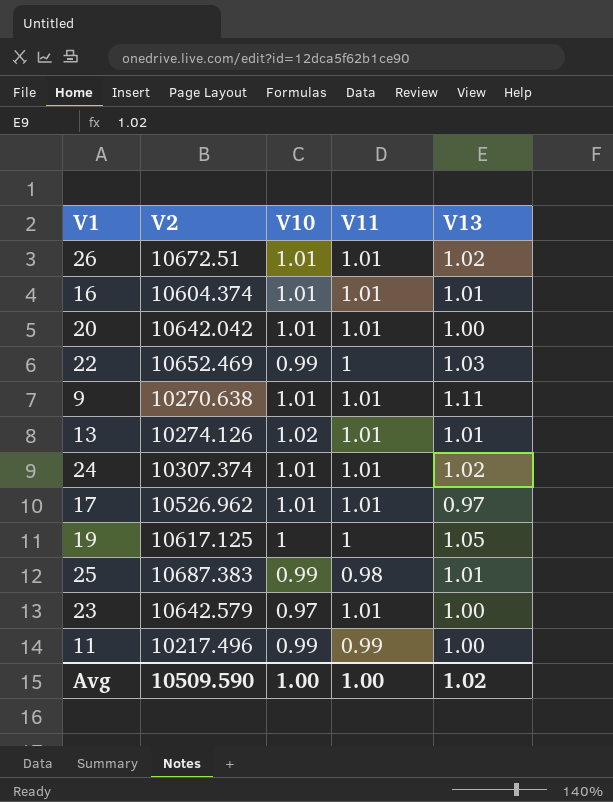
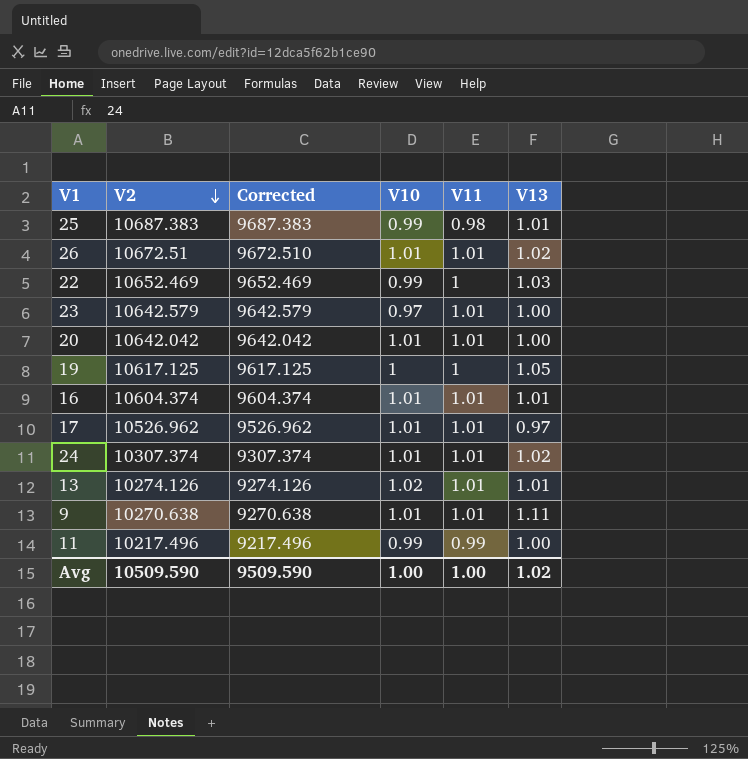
row order: none -> V2 descending
column Corrected | formula: none -> [V2] - 1000

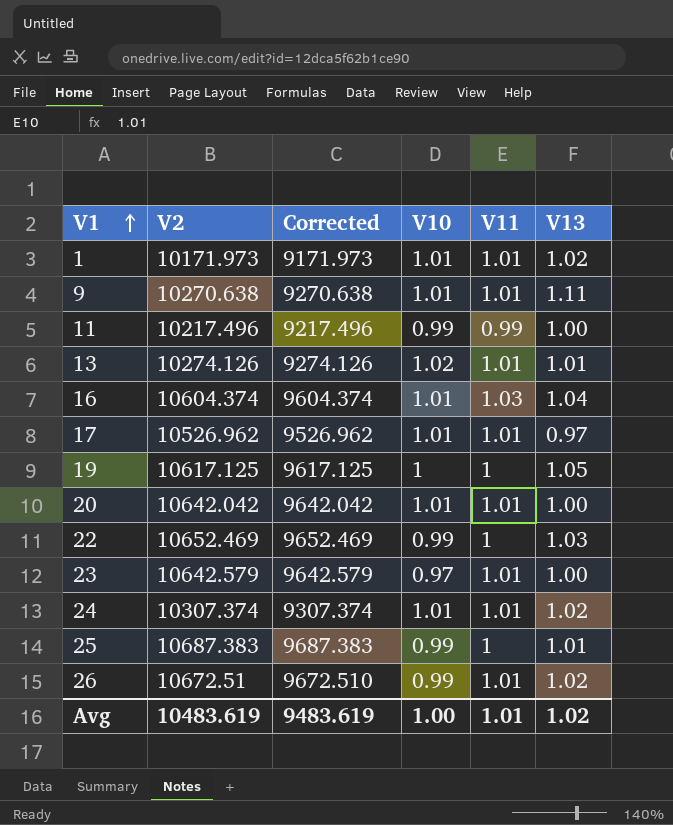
row order: V2 descending -> V1 ascending
row 1: none -> 10171.973 | 9171.973 | 1.01 | 1.01 | 1.02
16 | V11: 1.01 -> 1.03
16 | V13: 1.01 -> 1.04
25 | V11: 0.98 -> 1
26 | V10: 1.01 -> 0.99
Avg | V2: 10509.590 -> 10483.619
Avg | Corrected: 9509.590 -> 9483.619
Avg | V11: 1.00 -> 1.01

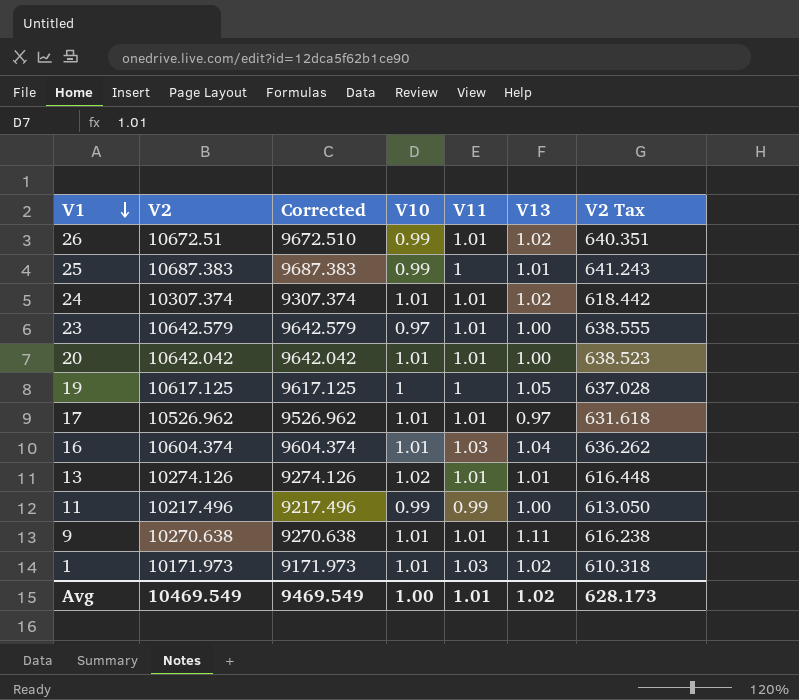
row order: V1 ascending -> V1 descending
column V2 Tax | formula: none -> [V2] * 0.06
row 22: 10652.469 | 9652.469 | 0.99 | 1 | 1.03 -> none
1 | V11: 1.01 -> 1.03
Avg | V2: 10483.619 -> 10469.549
Avg | Corrected: 9483.619 -> 9469.549

